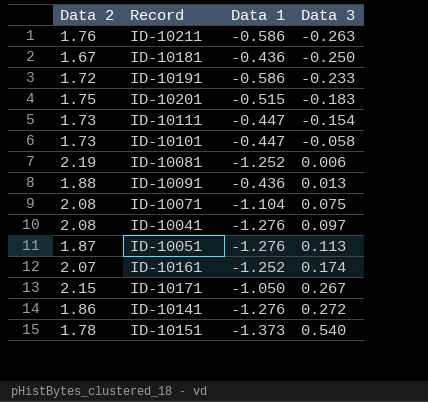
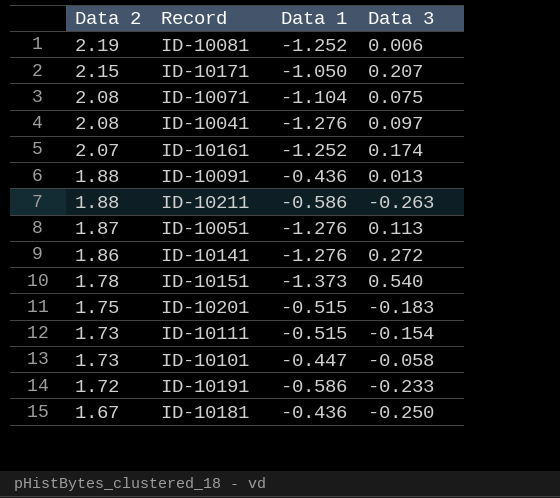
row order: Data 3 ascending -> Data 2 descending
ID-10171 | Data 3: 0.267 -> 0.207
ID-10211 | Data 2: 1.76 -> 1.88
ID-10111 | Data 1: -0.447 -> -0.515

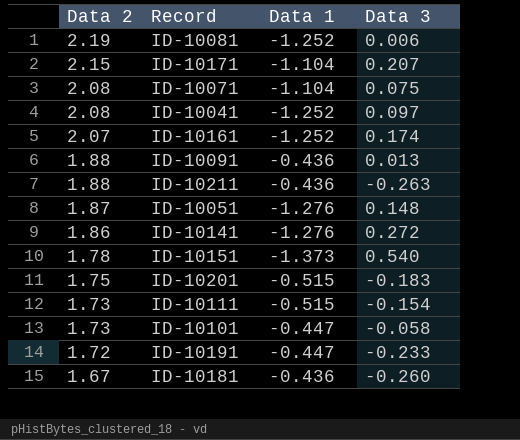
ID-10171 | Data 1: -1.050 -> -1.104
ID-10041 | Data 1: -1.276 -> -1.252
ID-10211 | Data 1: -0.586 -> -0.436
ID-10051 | Data 3: 0.113 -> 0.148
ID-10191 | Data 1: -0.586 -> -0.447
ID-10181 | Data 3: -0.250 -> -0.260

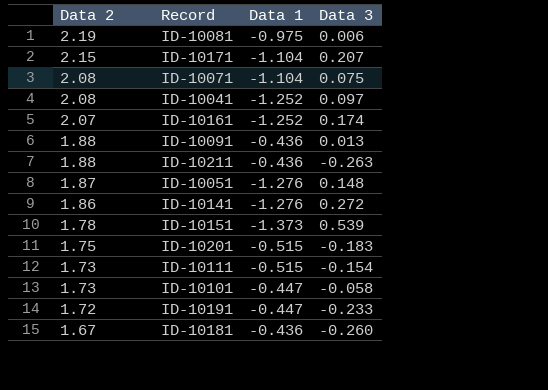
ID-10081 | Data 1: -1.252 -> -0.975
ID-10151 | Data 3: 0.540 -> 0.539

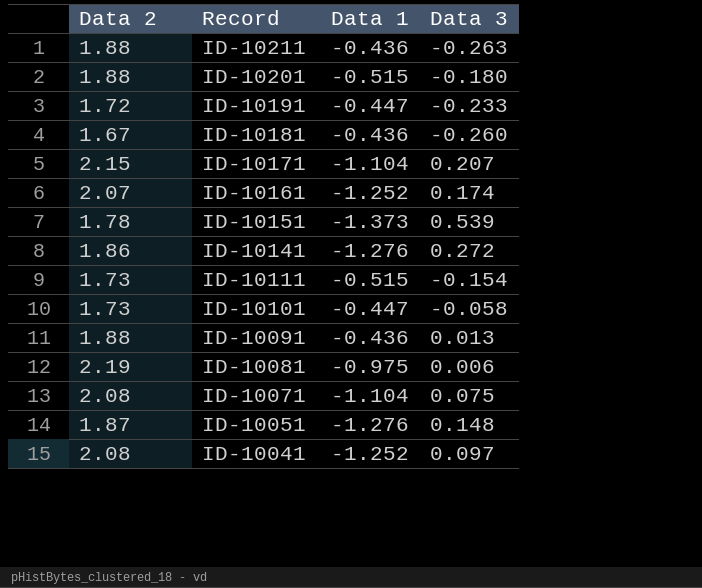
row order: Data 2 descending -> Record descending
ID-10201 | Data 2: 1.75 -> 1.88
ID-10201 | Data 3: -0.183 -> -0.180

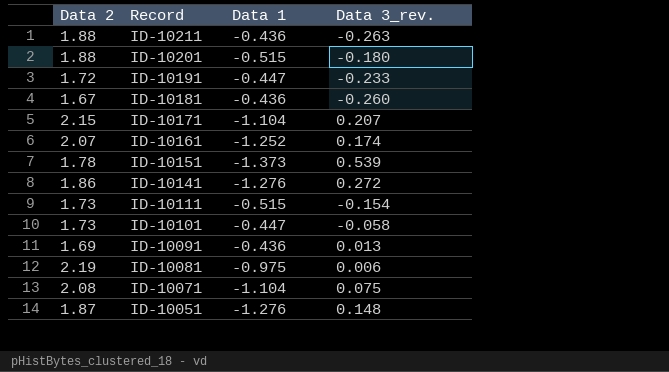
column name: Data 3 -> Data 3_rev.
row ID-10041: 2.08 | -1.252 | 0.097 -> none
ID-10091 | Data 2: 1.88 -> 1.69

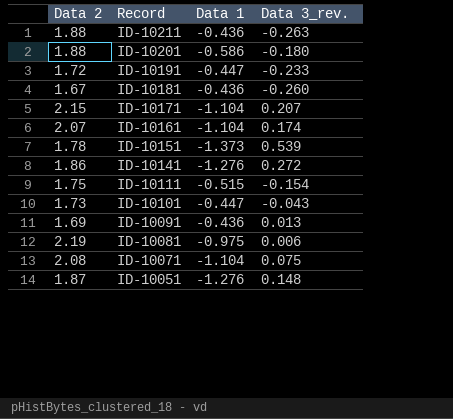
ID-10201 | Data 1: -0.515 -> -0.586
ID-10161 | Data 1: -1.252 -> -1.104
ID-10111 | Data 2: 1.73 -> 1.75
ID-10101 | Data 3_rev.: -0.058 -> -0.043

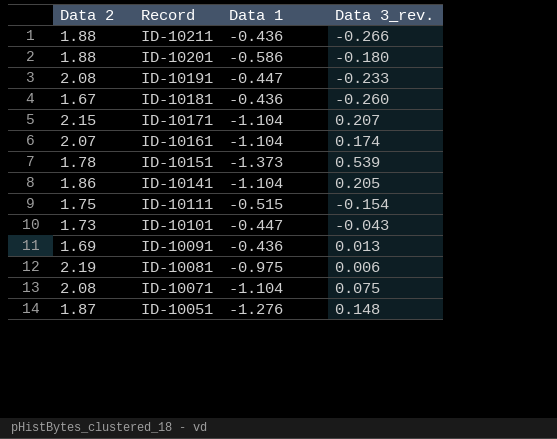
ID-10211 | Data 3_rev.: -0.263 -> -0.266
ID-10191 | Data 2: 1.72 -> 2.08
ID-10141 | Data 1: -1.276 -> -1.104
ID-10141 | Data 3_rev.: 0.272 -> 0.205

